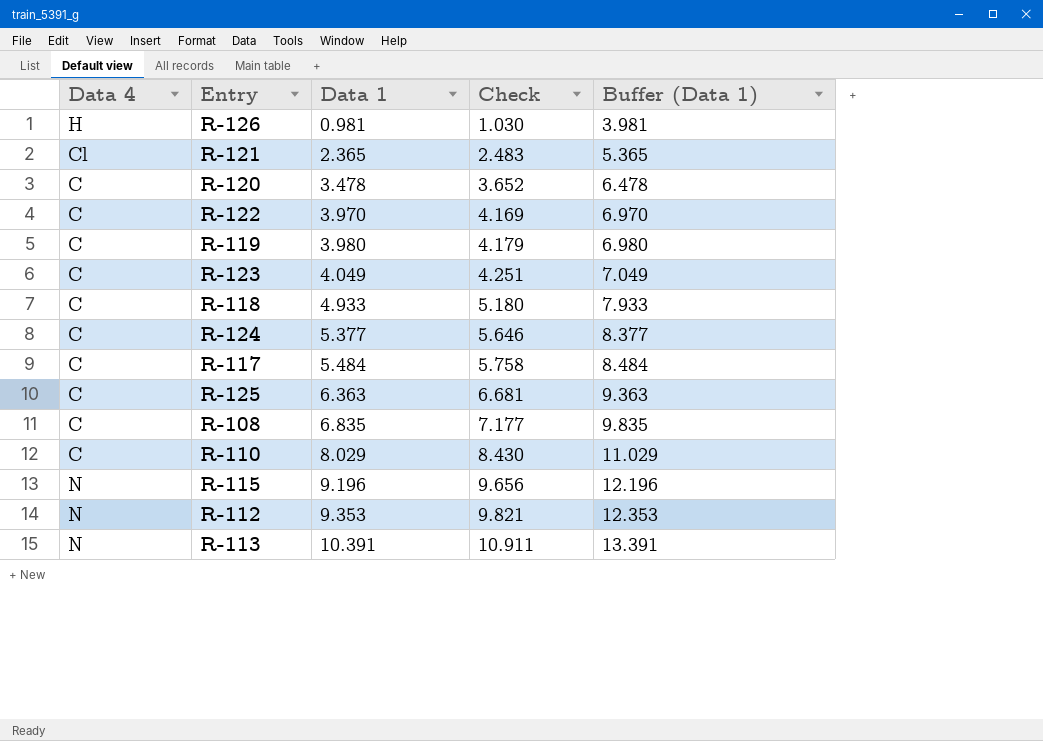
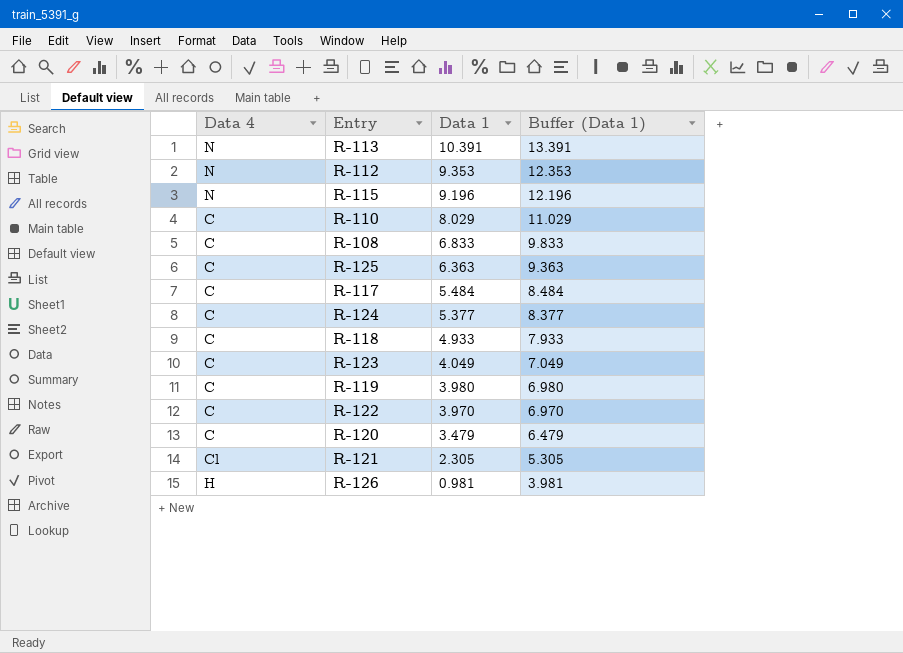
row order: Data 1 ascending -> Data 1 descending
column Check | formula: [Data 1] * 1.05 -> none
R-108 | Data 1: 6.835 -> 6.833
R-108 | Buffer (Data 1): 9.835 -> 9.833
R-120 | Data 1: 3.478 -> 3.479
R-120 | Buffer (Data 1): 6.478 -> 6.479
R-121 | Data 1: 2.365 -> 2.305
R-121 | Buffer (Data 1): 5.365 -> 5.305

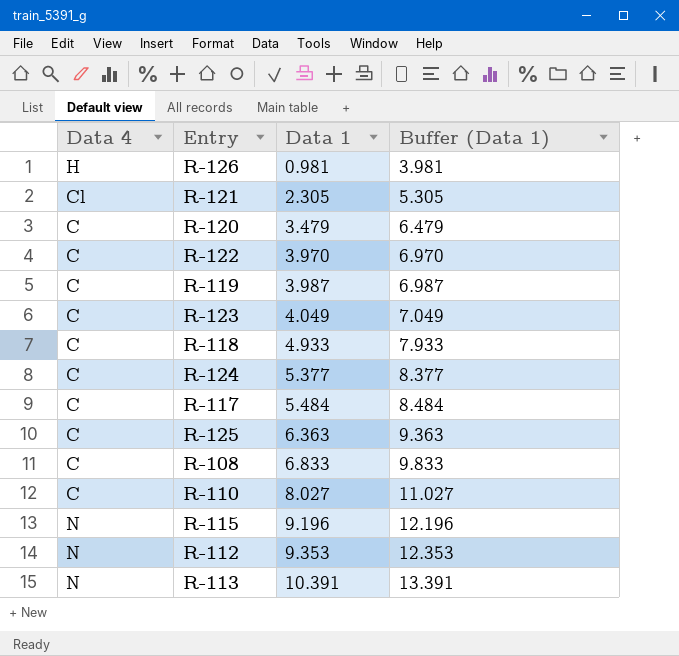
row order: Data 1 descending -> Data 1 ascending
R-119 | Data 1: 3.980 -> 3.987
R-119 | Buffer (Data 1): 6.980 -> 6.987
R-110 | Data 1: 8.029 -> 8.027
R-110 | Buffer (Data 1): 11.029 -> 11.027

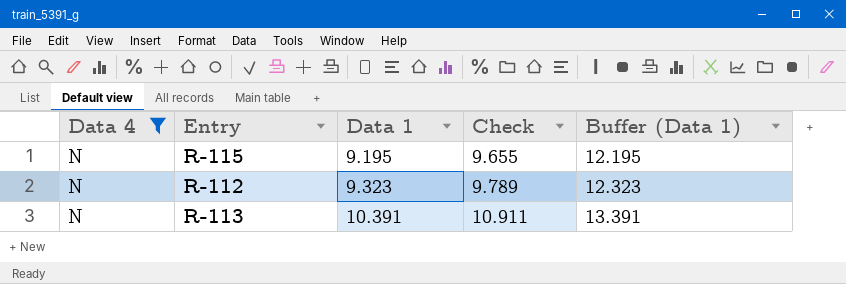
filter: none -> Data 4 = N
column Check | formula: none -> [Data 1] * 1.05
R-115 | Data 1: 9.196 -> 9.195
R-115 | Buffer (Data 1): 12.196 -> 12.195
R-112 | Data 1: 9.353 -> 9.323
R-112 | Buffer (Data 1): 12.353 -> 12.323

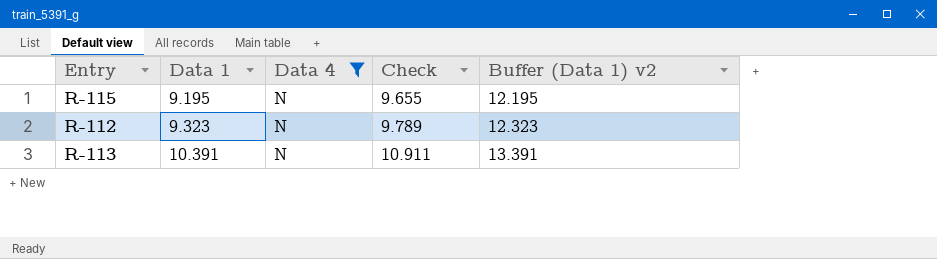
column Data 4 | position: 1 -> 3
column name: Buffer (Data 1) -> Buffer (Data 1) v2

